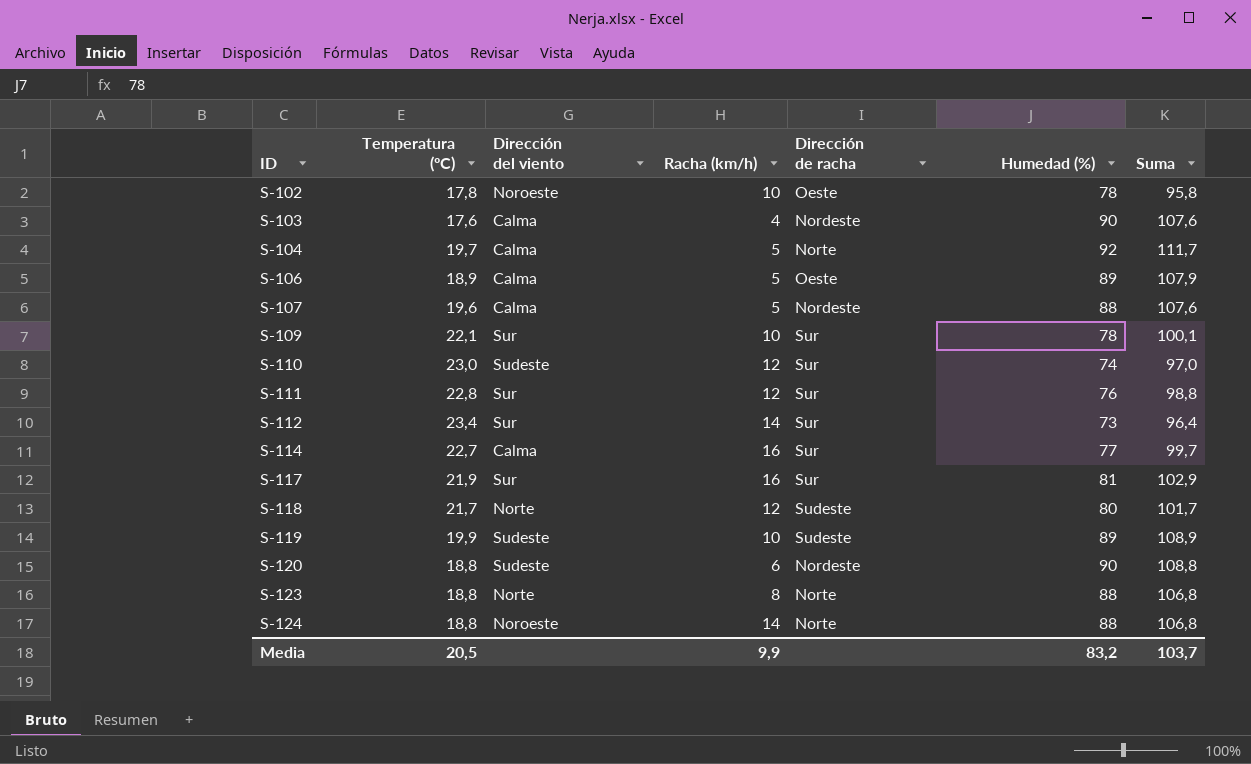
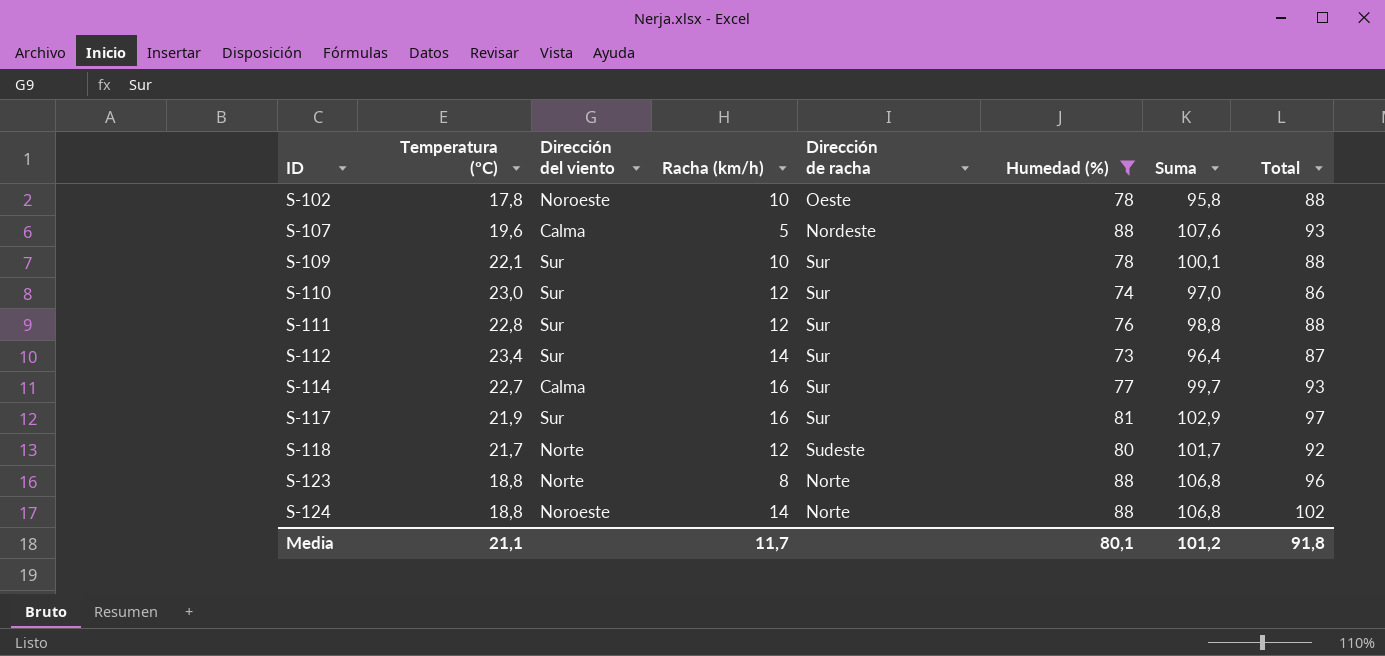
filter: none -> Humedad (%) <= 88
column Total | formula: none -> [Racha (km/h)] + [Humedad (%)]
S-110 | Dirección del viento: Sudeste -> Sur
Media | Temperatura (ºC): 20,5 -> 21,1
Media | Racha (km/h): 9,9 -> 11,7
Media | Humedad (%): 83,2 -> 80,1
Media | Suma: 103,7 -> 101,2

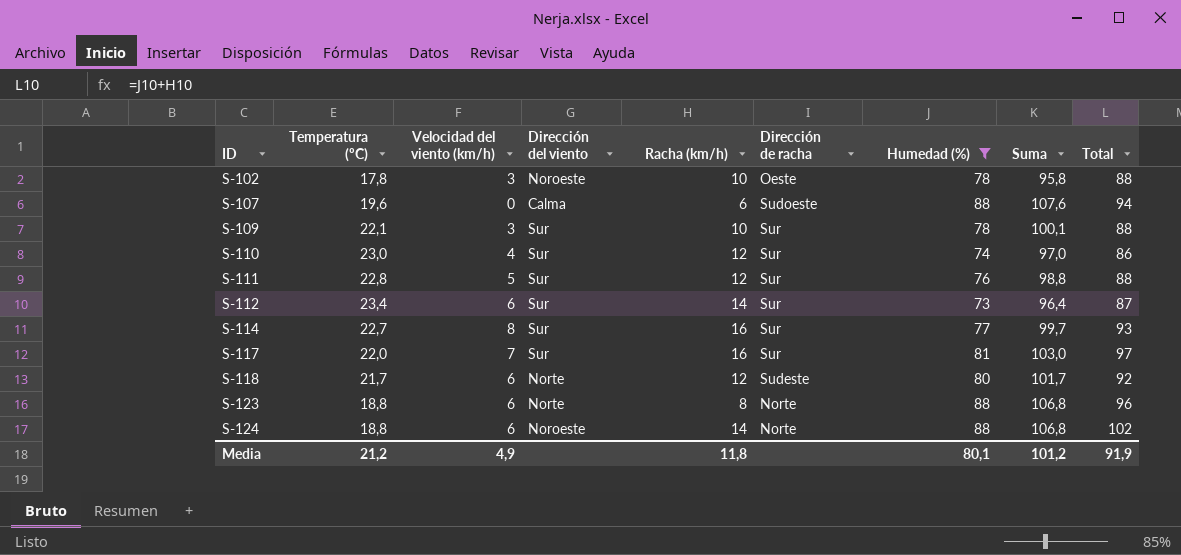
column Velocidad del viento (km/h) | position: none -> 3
S-107 | Racha (km/h): 5 -> 6
S-107 | Dirección de racha: Nordeste -> Sudoeste
S-107 | Total: 93 -> 94
S-114 | Dirección del viento: Calma -> Sur
S-117 | Temperatura (ºC): 21,9 -> 22,0
S-117 | Suma: 102,9 -> 103,0
Media | Temperatura (ºC): 21,1 -> 21,2
Media | Racha (km/h): 11,7 -> 11,8
Media | Total: 91,8 -> 91,9

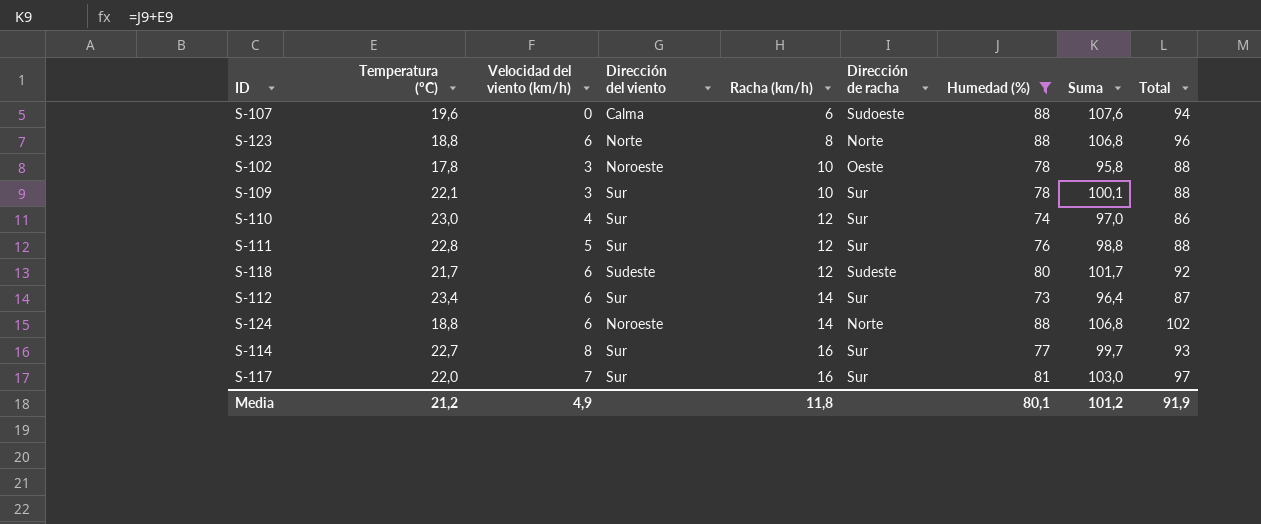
row order: ID ascending -> Racha (km/h) ascending
S-118 | Dirección del viento: Norte -> Sudeste

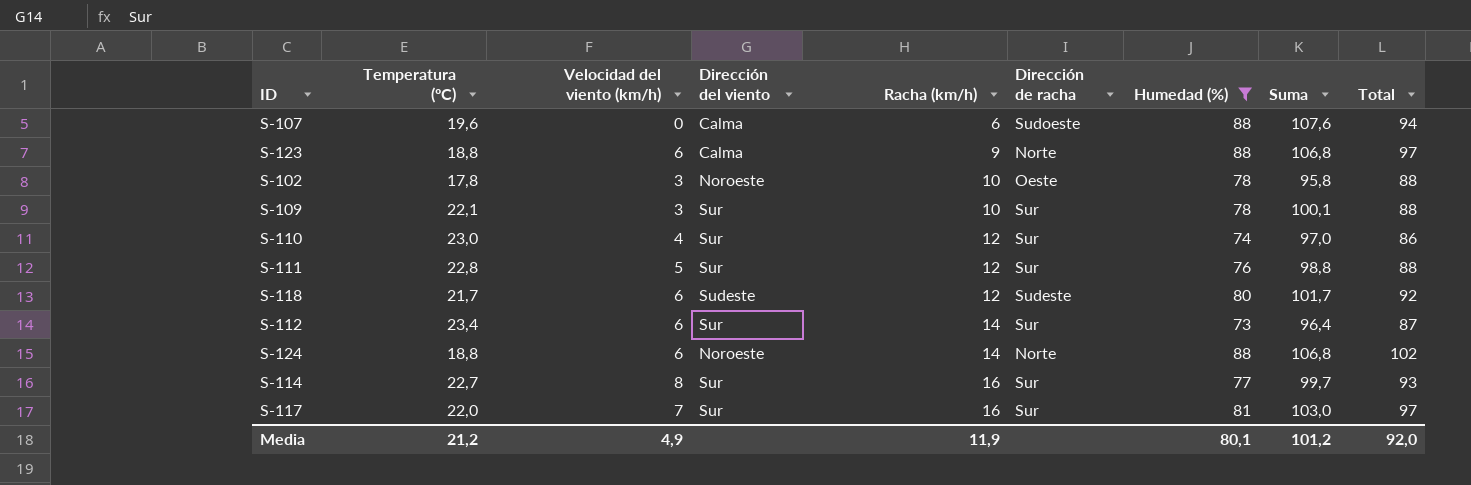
S-123 | Dirección del viento: Norte -> Calma
S-123 | Racha (km/h): 8 -> 9
S-123 | Total: 96 -> 97
Media | Racha (km/h): 11,8 -> 11,9
Media | Total: 91,9 -> 92,0

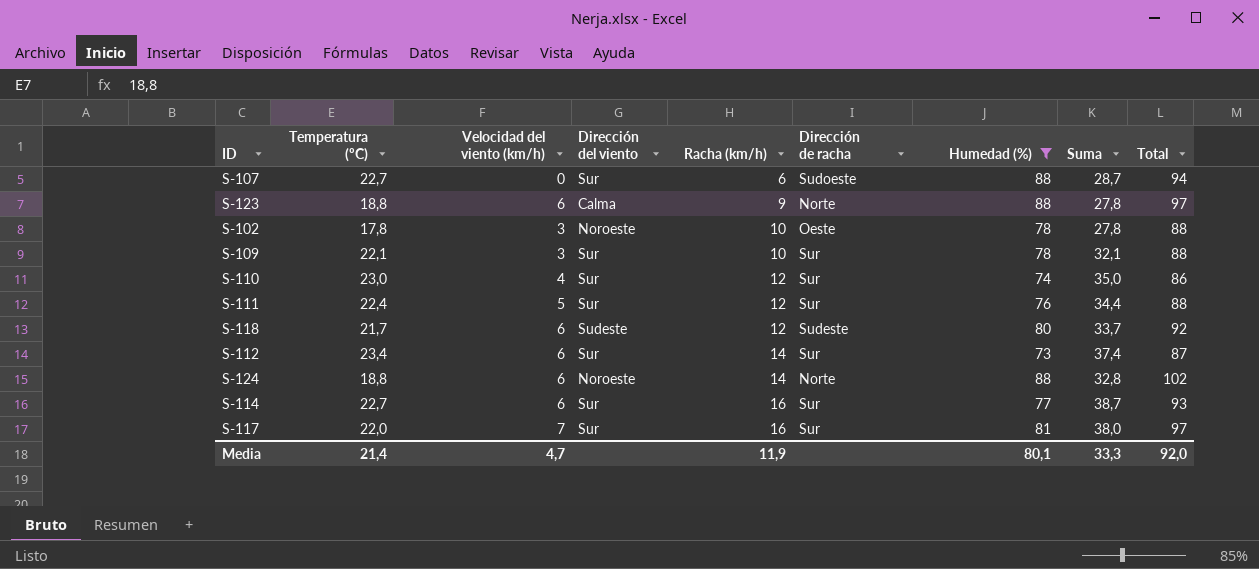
column Suma | formula: [Temperatura (ºC)] + [Humedad (%)] -> [Temperatura (ºC)] + [Racha (km/h)]
S-107 | Temperatura (ºC): 19,6 -> 22,7
S-107 | Dirección del viento: Calma -> Sur
S-111 | Temperatura (ºC): 22,8 -> 22,4
S-114 | Velocidad del viento (km/h): 8 -> 6
Media | Temperatura (ºC): 21,2 -> 21,4
Media | Velocidad del viento (km/h): 4,9 -> 4,7
Media | Suma: 101,2 -> 33,3

